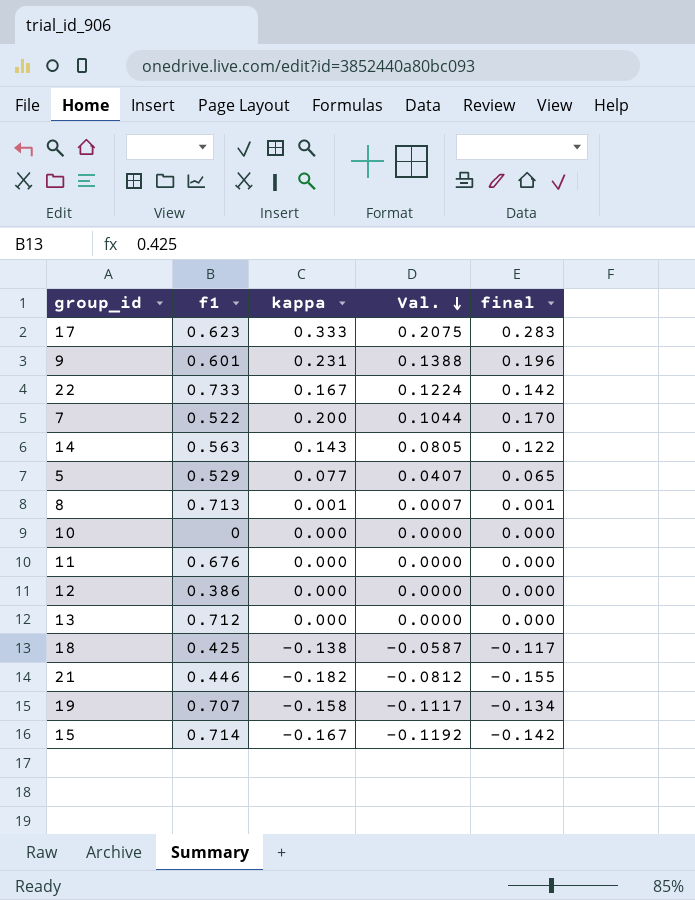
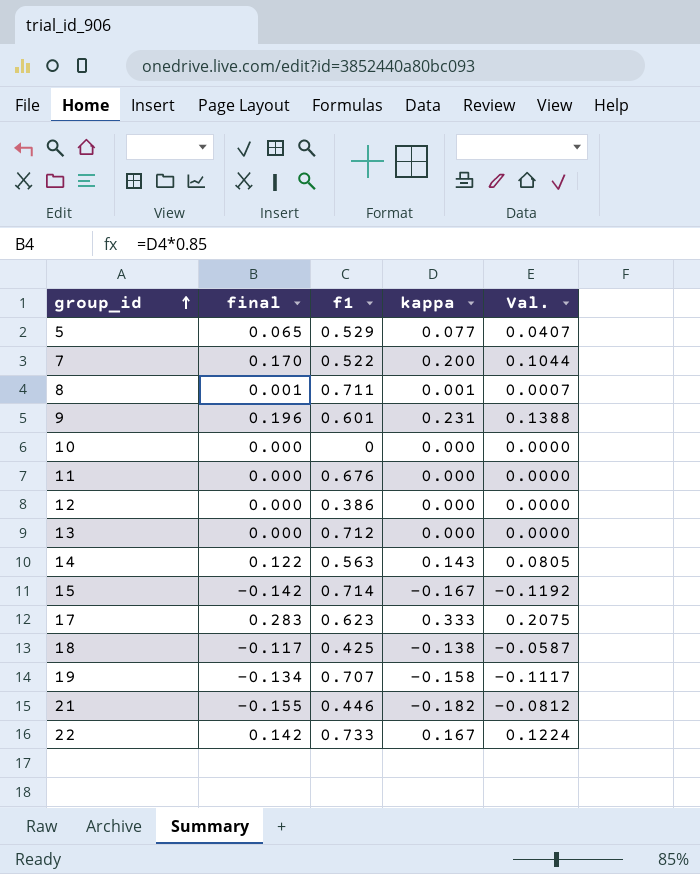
row order: Val. descending -> group_id ascending
column final | position: 5 -> 2
8 | f1: 0.713 -> 0.711

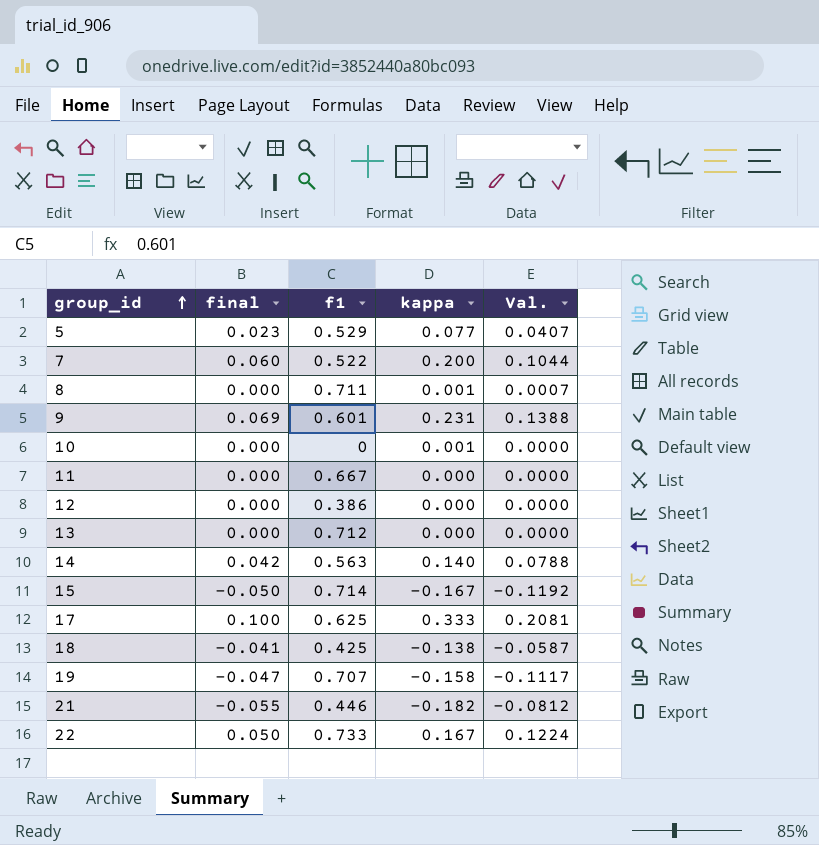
column final | formula: [kappa] * 0.85 -> [kappa] * 0.3
10 | kappa: 0.000 -> 0.001
11 | f1: 0.676 -> 0.667
14 | kappa: 0.143 -> 0.140
14 | Val.: 0.0805 -> 0.0788
17 | f1: 0.623 -> 0.625
17 | Val.: 0.2075 -> 0.2081

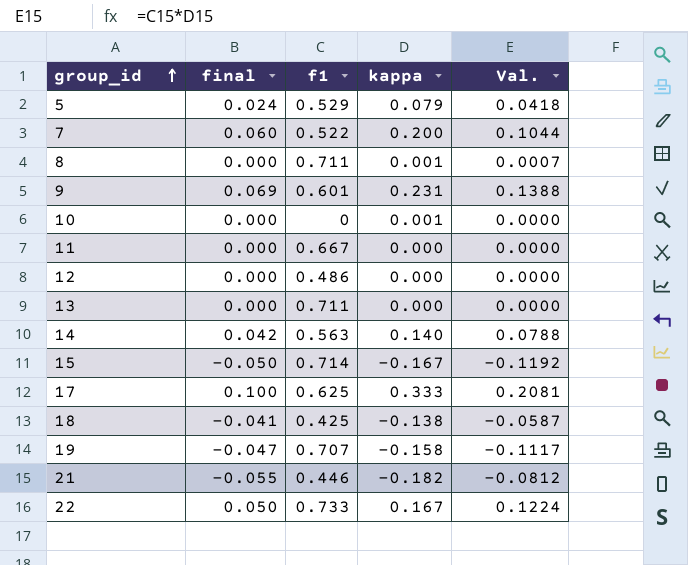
5 | final: 0.023 -> 0.024
5 | kappa: 0.077 -> 0.079
5 | Val.: 0.0407 -> 0.0418
12 | f1: 0.386 -> 0.486
13 | f1: 0.712 -> 0.711

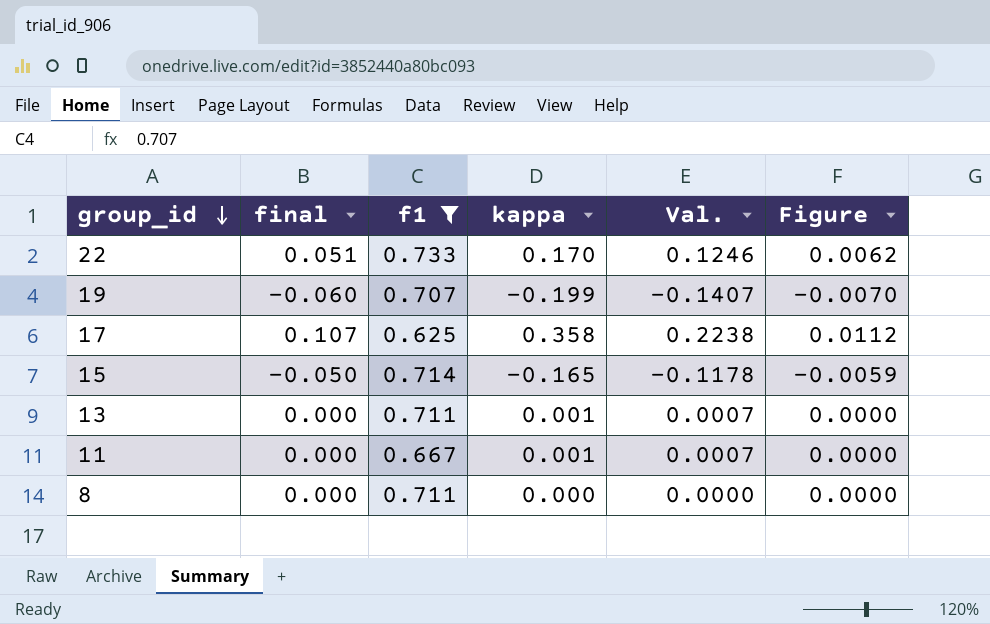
filter: none -> f1 >= 0.625
row order: group_id ascending -> group_id descending
column Figure | formula: none -> [Val.] * 0.05
22 | final: 0.050 -> 0.051
22 | kappa: 0.167 -> 0.170
22 | Val.: 0.1224 -> 0.1246
19 | final: -0.047 -> -0.060
19 | kappa: -0.158 -> -0.199
19 | Val.: -0.1117 -> -0.1407
17 | final: 0.100 -> 0.107
17 | kappa: 0.333 -> 0.358
17 | Val.: 0.2081 -> 0.2238
15 | kappa: -0.167 -> -0.165
15 | Val.: -0.1192 -> -0.1178
13 | kappa: 0.000 -> 0.001
13 | Val.: 0.0000 -> 0.0007
11 | kappa: 0.000 -> 0.001
11 | Val.: 0.0000 -> 0.0007
8 | kappa: 0.001 -> 0.000
8 | Val.: 0.0007 -> 0.0000

